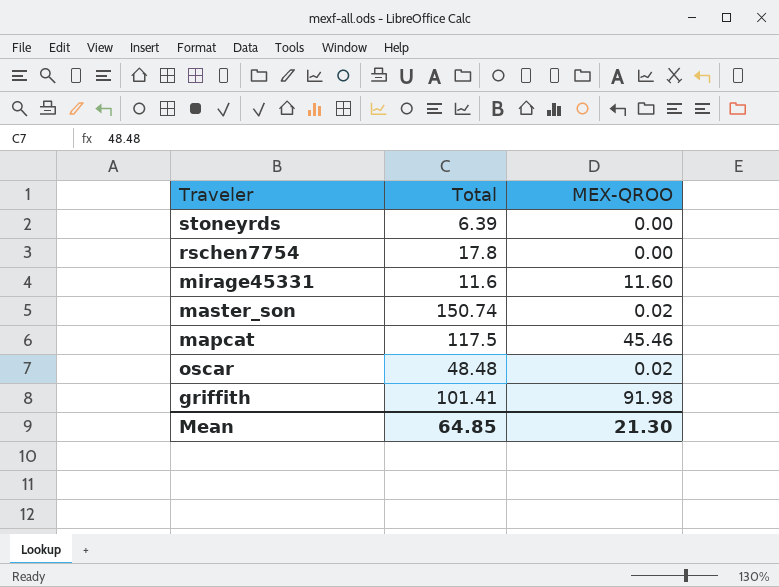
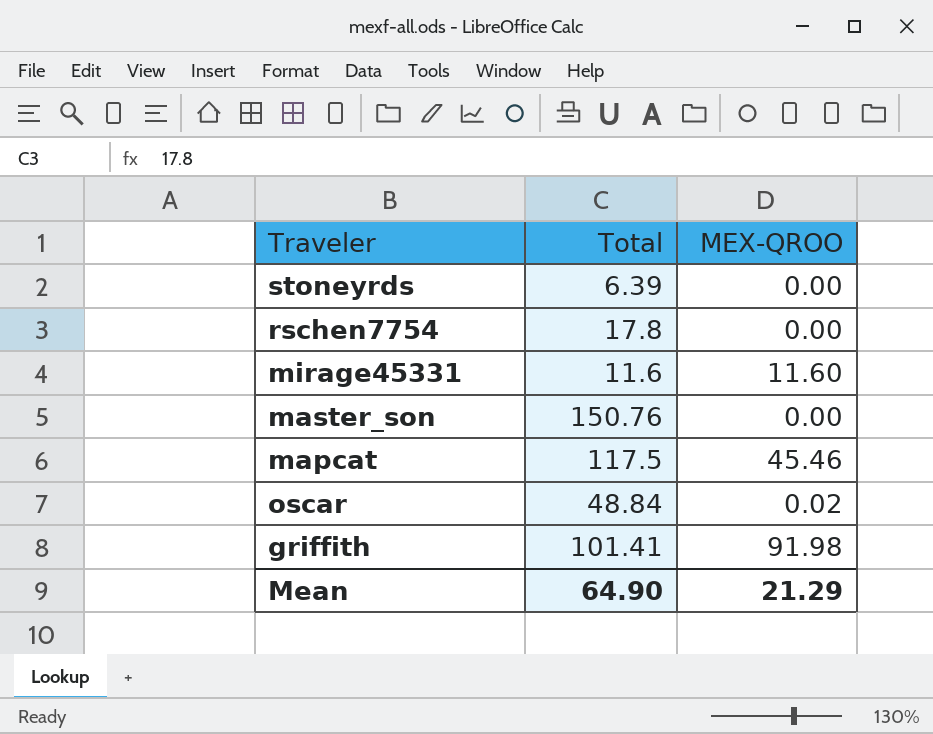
master_son | Total: 150.74 -> 150.76
master_son | MEX-QROO: 0.02 -> 0.00
oscar | Total: 48.48 -> 48.84
Mean | Total: 64.85 -> 64.90
Mean | MEX-QROO: 21.30 -> 21.29

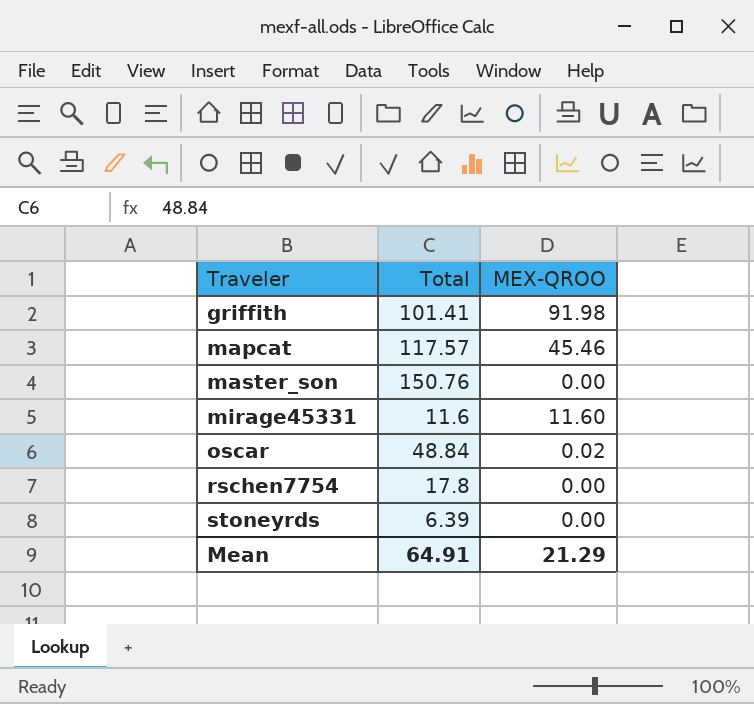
row order: none -> Traveler ascending
mapcat | Total: 117.5 -> 117.57
Mean | Total: 64.90 -> 64.91

